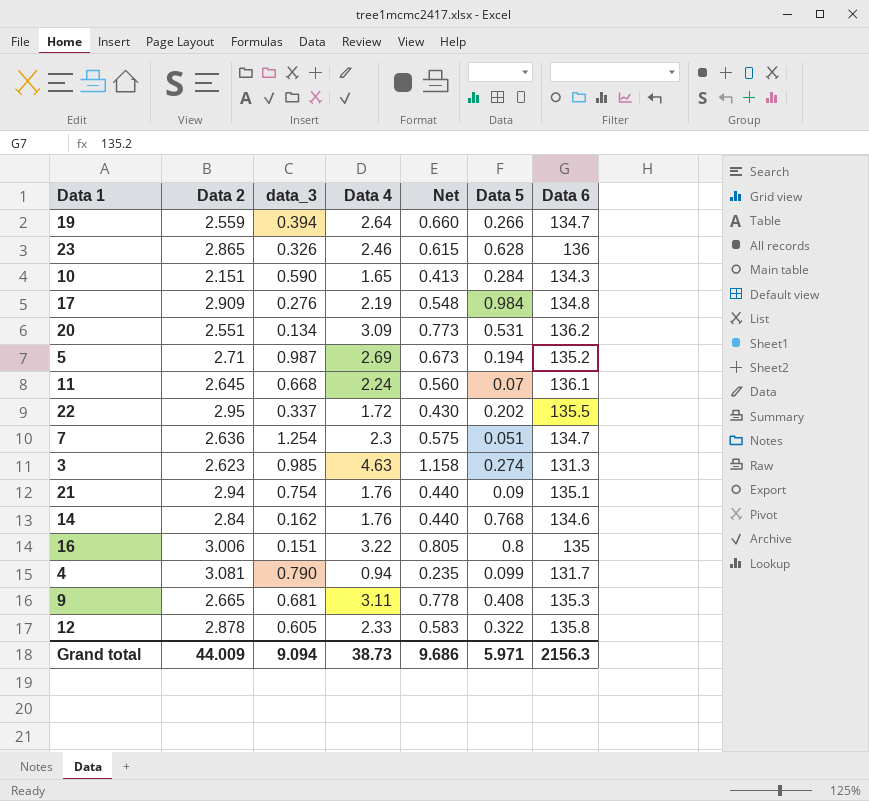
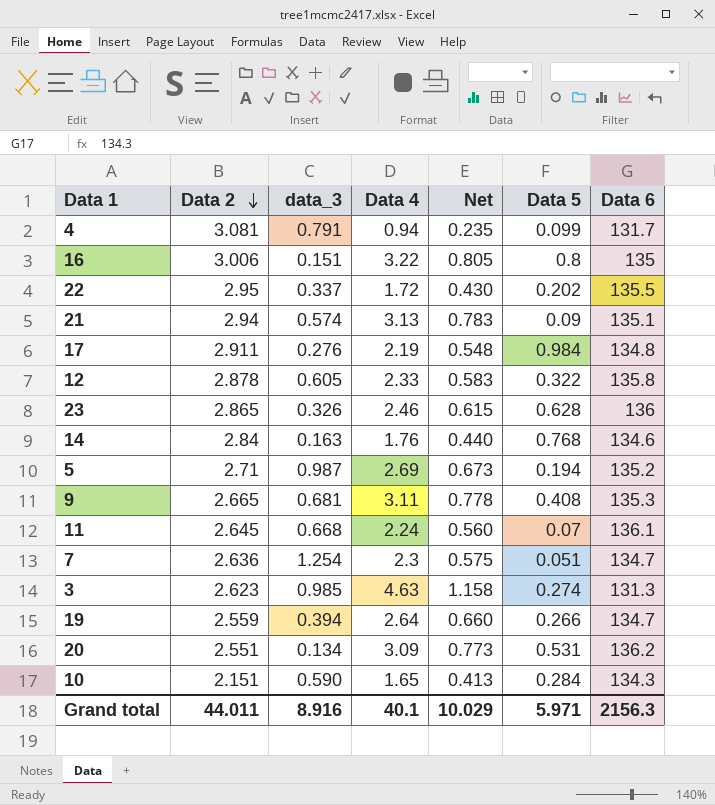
row order: none -> Data 2 descending
4 | data_3: 0.790 -> 0.791
21 | data_3: 0.754 -> 0.574
21 | Data 4: 1.76 -> 3.13
21 | Net: 0.440 -> 0.783
17 | Data 2: 2.909 -> 2.911
14 | data_3: 0.162 -> 0.163
Grand total | Data 2: 44.009 -> 44.011
Grand total | data_3: 9.094 -> 8.916
Grand total | Data 4: 38.73 -> 40.1
Grand total | Net: 9.686 -> 10.029

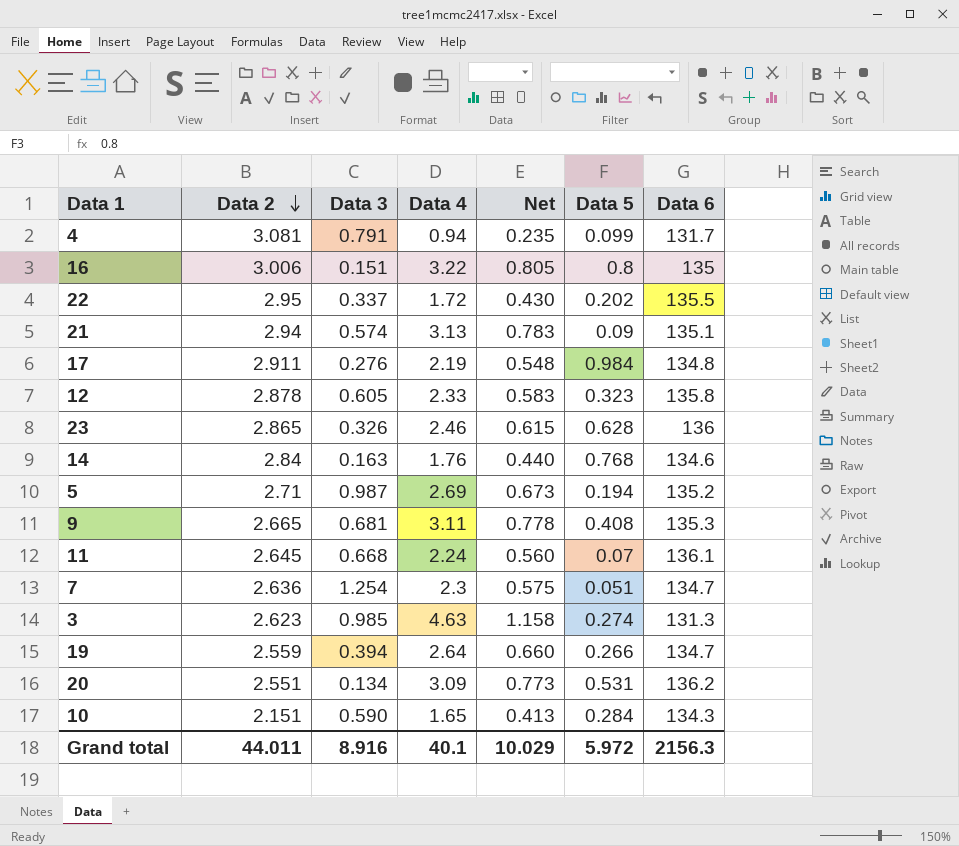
column name: data_3 -> Data 3
12 | Data 5: 0.322 -> 0.323
Grand total | Data 5: 5.971 -> 5.972

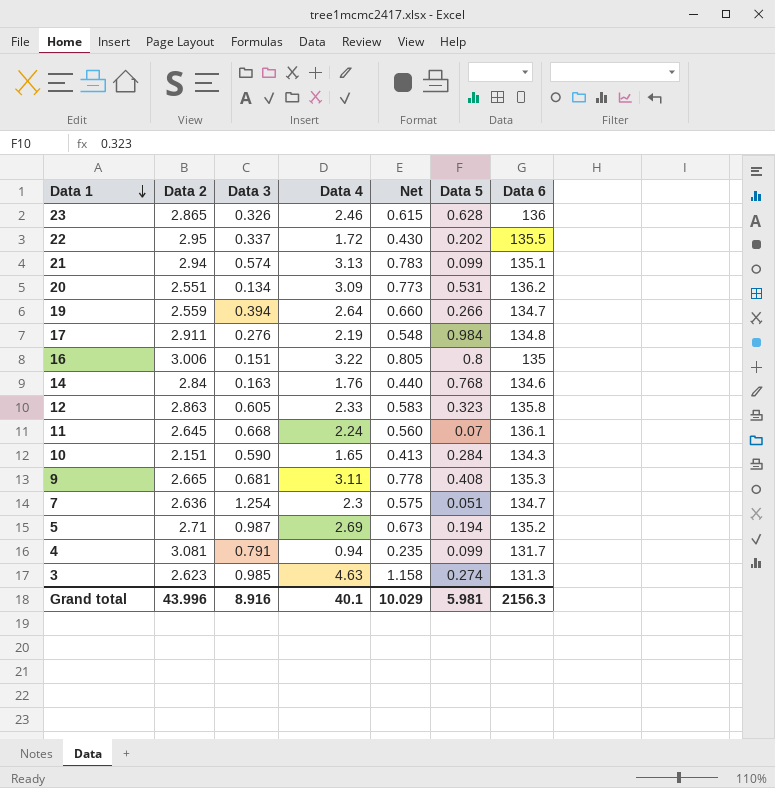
row order: Data 2 descending -> Data 1 descending
21 | Data 5: 0.09 -> 0.099
12 | Data 2: 2.878 -> 2.863
Grand total | Data 2: 44.011 -> 43.996
Grand total | Data 5: 5.972 -> 5.981

